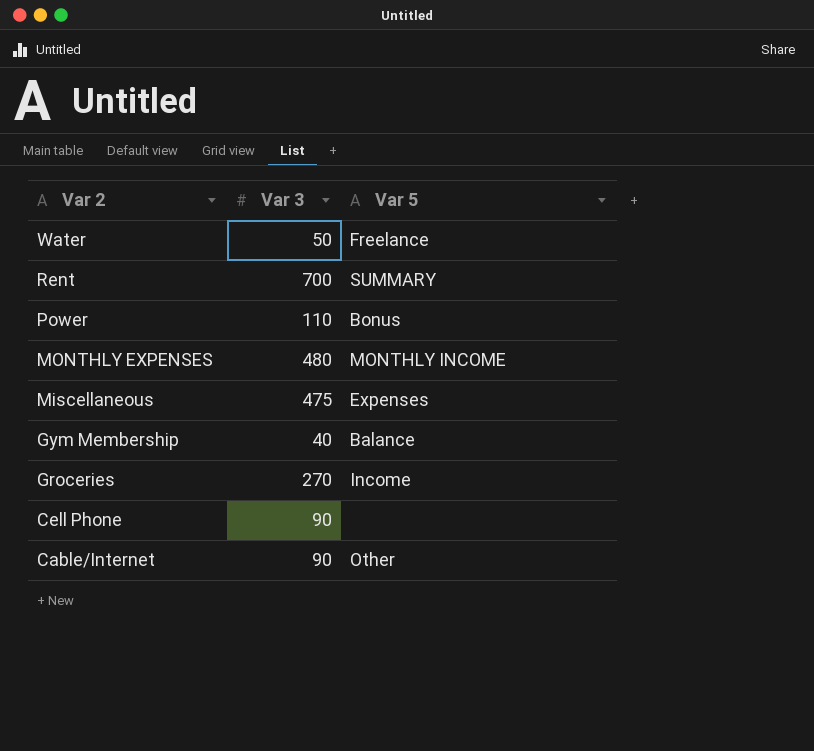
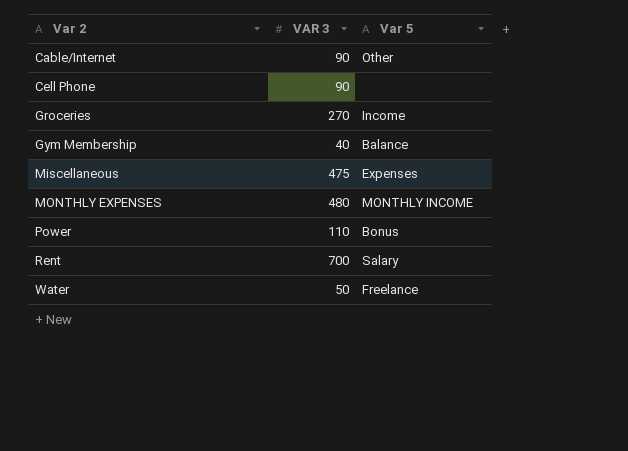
row order: Var 2 descending -> Var 2 ascending
column name: Var 3 -> VAR 3
Rent | Var 5: SUMMARY -> Salary

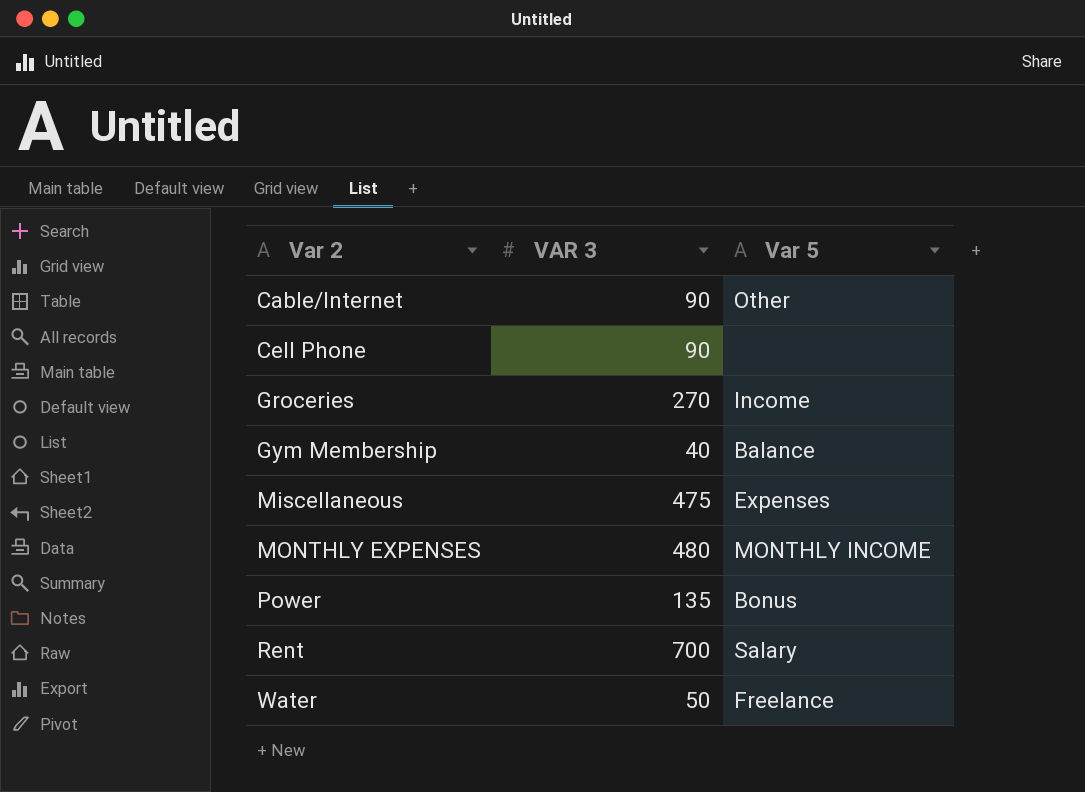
Power | VAR 3: 110 -> 135

